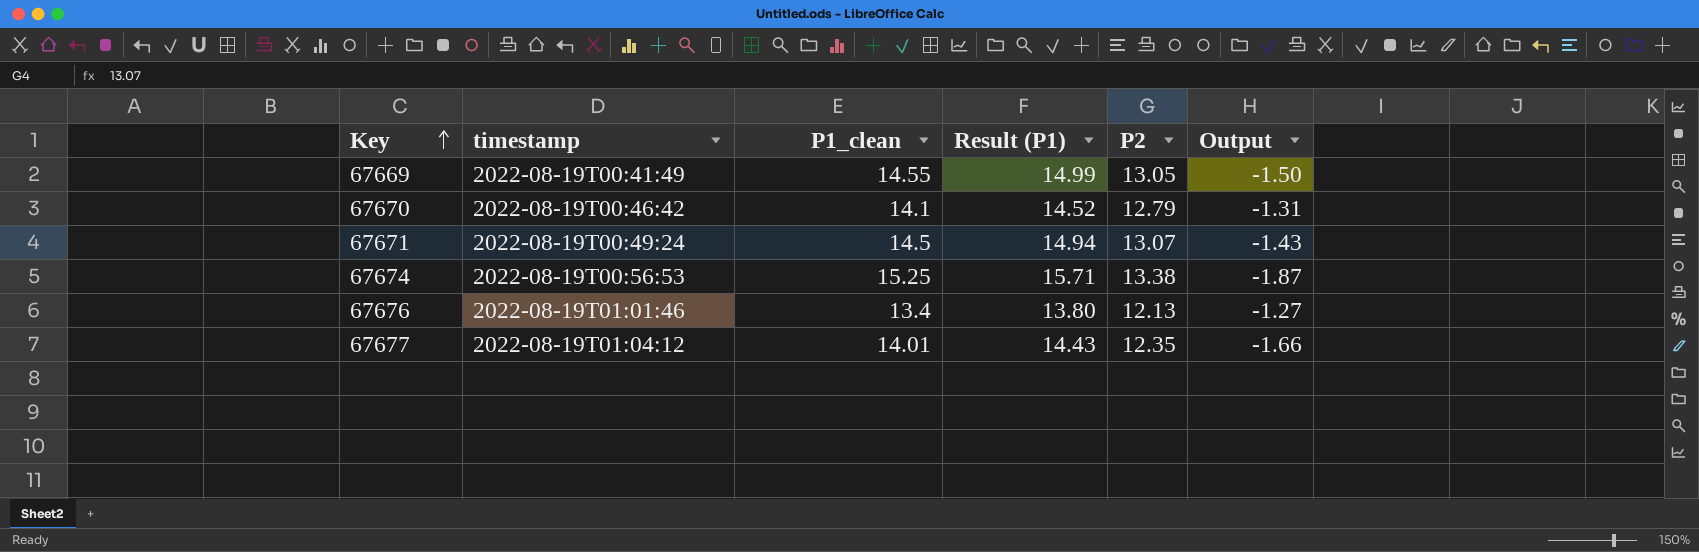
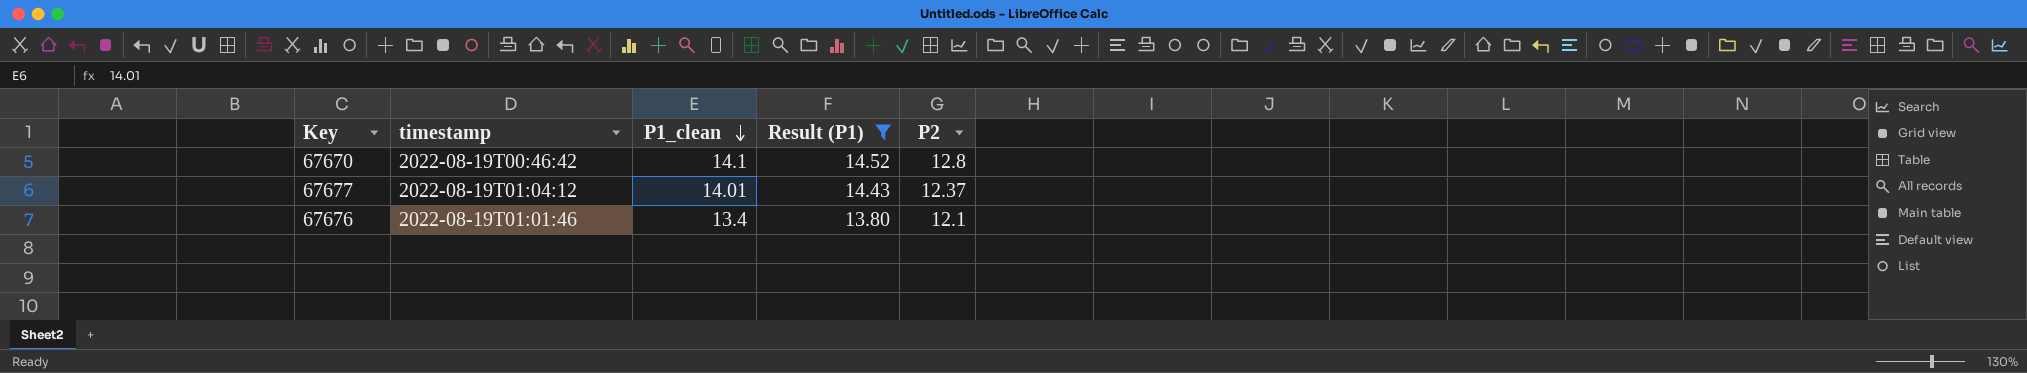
filter: none -> Result (P1) <= 14.52
row order: Key ascending -> P1_clean descending
column Output | formula: [P2] - [P1_clean] -> none
67670 | P2: 12.79 -> 12.8
67677 | P2: 12.35 -> 12.37
67676 | P2: 12.13 -> 12.1

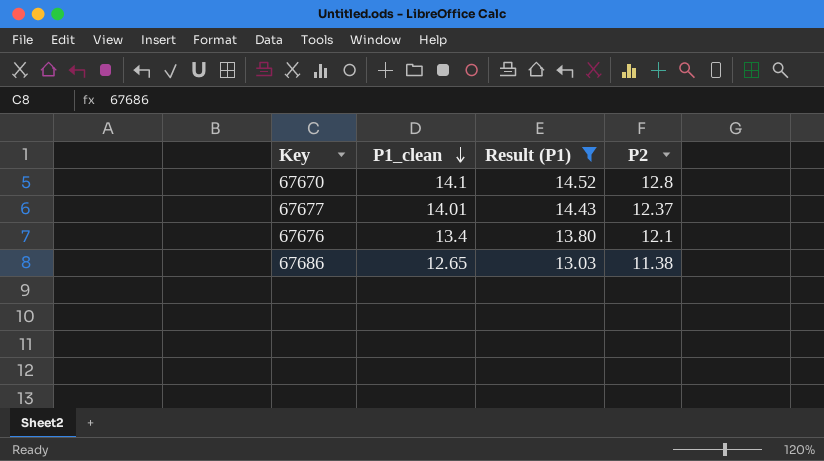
column timestamp | position: 2 -> none
row 67686: none -> 12.65 | 13.03 | 11.38

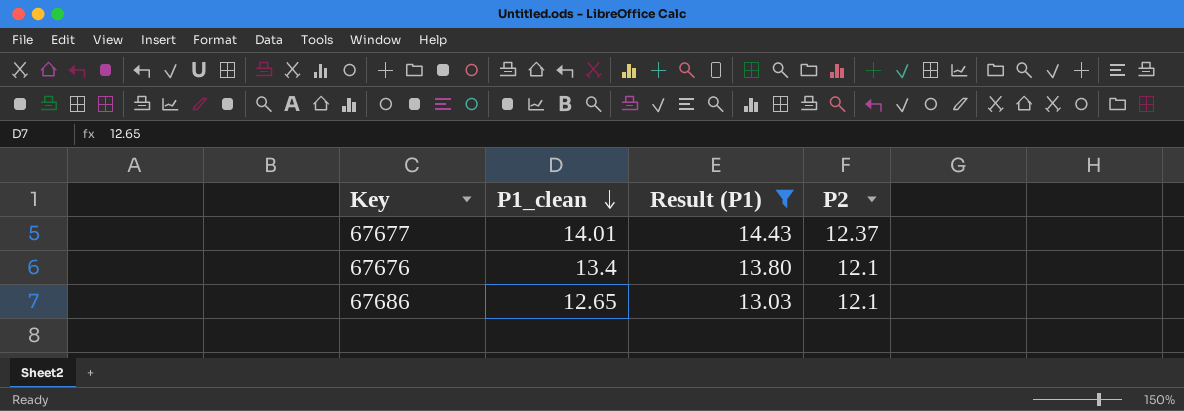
row 67670: 14.1 | 14.52 | 12.8 -> none
67686 | P2: 11.38 -> 12.1

